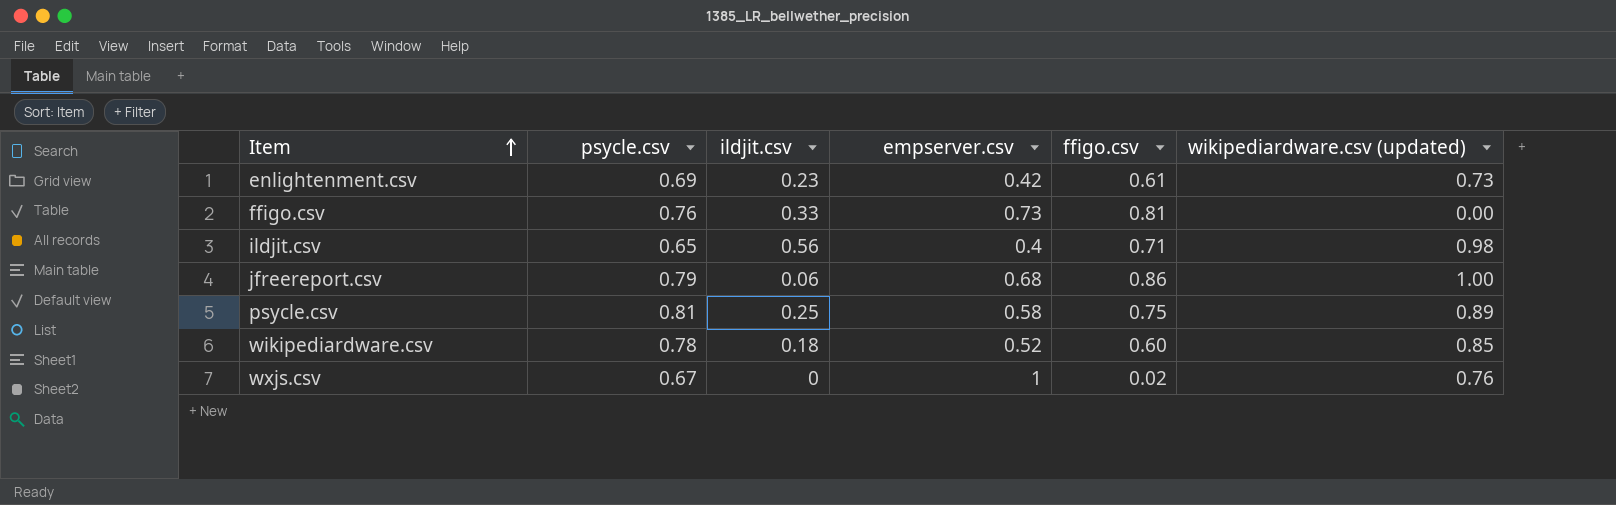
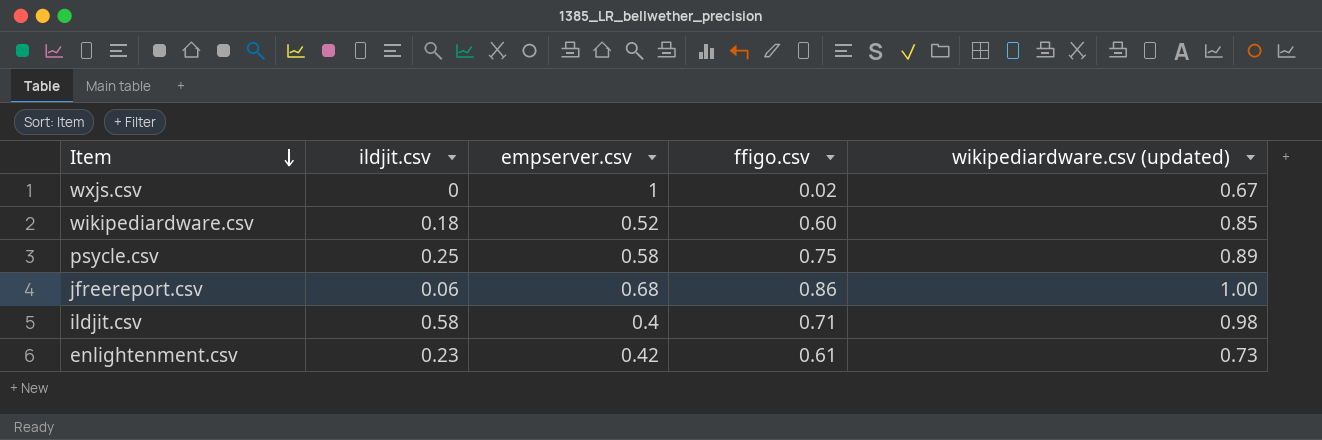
row order: Item ascending -> Item descending
column psycle.csv | position: 2 -> none
row ffigo.csv: 0.76 | 0.33 | 0.73 | 0.81 | 0.00 -> none
wxjs.csv | wikipediardware.csv (updated): 0.76 -> 0.67
ildjit.csv | ildjit.csv: 0.56 -> 0.58

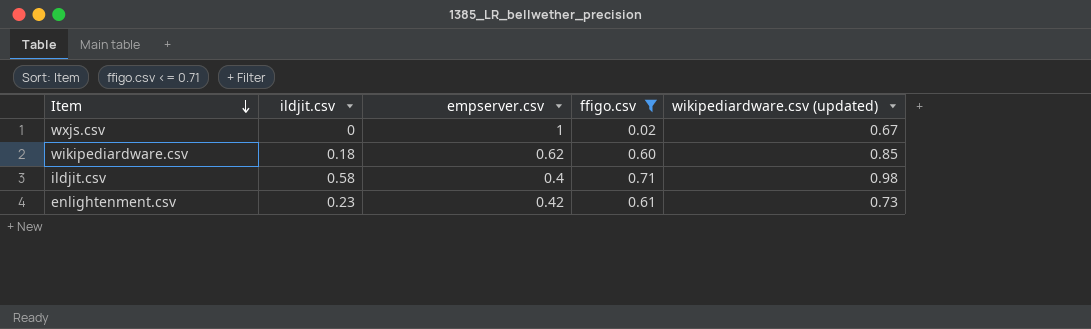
filter: none -> ffigo.csv <= 0.71
wikipediardware.csv | empserver.csv: 0.52 -> 0.62

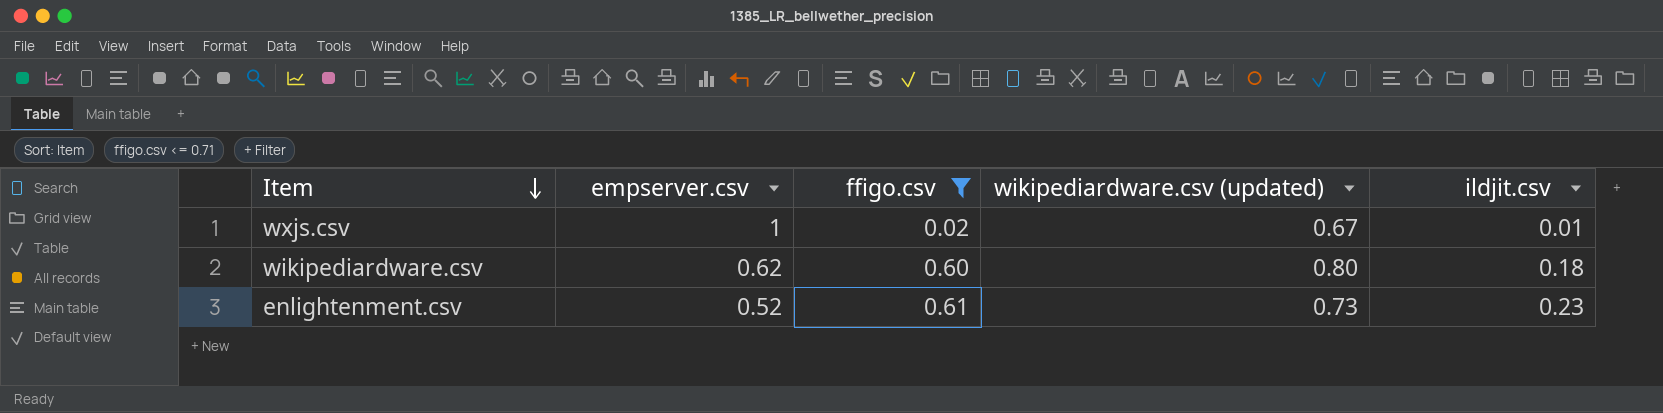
column ildjit.csv | position: 2 -> 5
row ildjit.csv: 0.58 | 0.4 | 0.71 | 0.98 -> none
wxjs.csv | ildjit.csv: 0 -> 0.01
wikipediardware.csv | wikipediardware.csv (updated): 0.85 -> 0.80
enlightenment.csv | empserver.csv: 0.42 -> 0.52

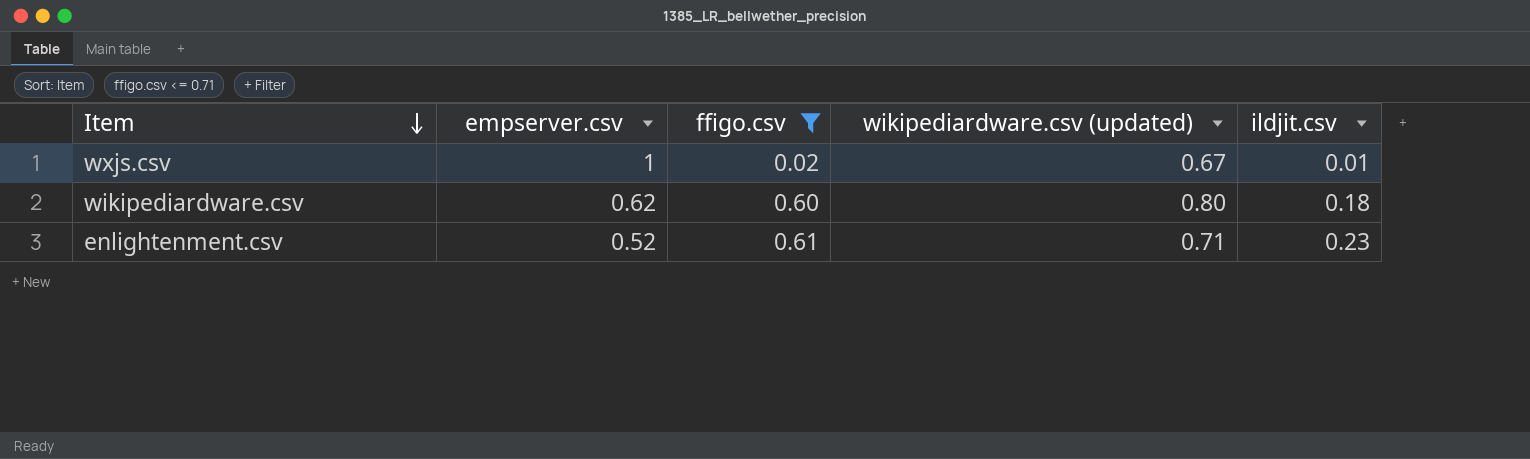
enlightenment.csv | wikipediardware.csv (updated): 0.73 -> 0.71

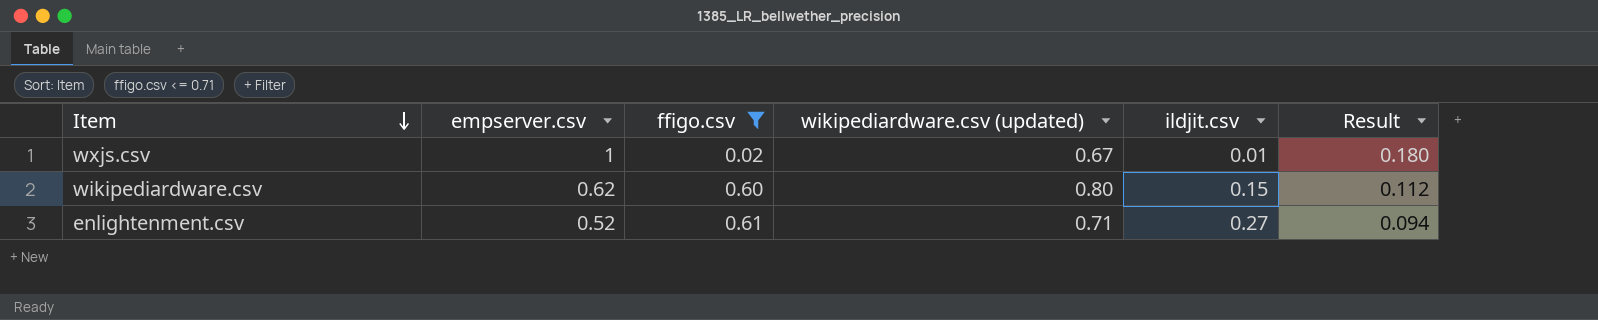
column Result | formula: none -> [empserver.csv] * 0.18
wikipediardware.csv | ildjit.csv: 0.18 -> 0.15
enlightenment.csv | ildjit.csv: 0.23 -> 0.27

